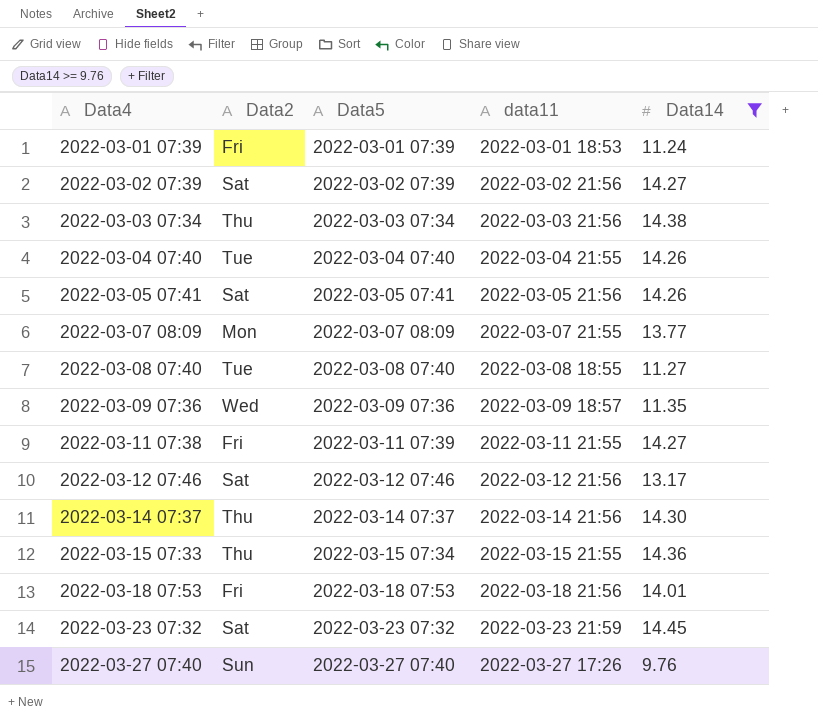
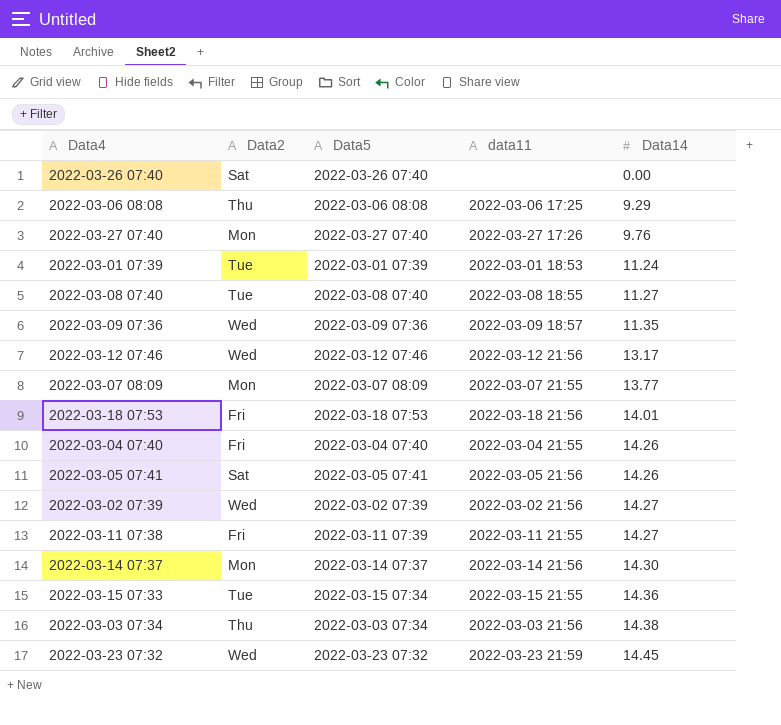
filter: Data14 >= 9.76 -> none
row order: Data4 ascending -> Data14 ascending
2022-03-27 07:40 | Data2: Sun -> Mon
2022-03-01 07:39 | Data2: Fri -> Tue
2022-03-12 07:46 | Data2: Sat -> Wed
2022-03-04 07:40 | Data2: Tue -> Fri
2022-03-02 07:39 | Data2: Sat -> Wed
2022-03-14 07:37 | Data2: Thu -> Mon
2022-03-15 07:33 | Data2: Thu -> Tue
2022-03-23 07:32 | Data2: Sat -> Wed

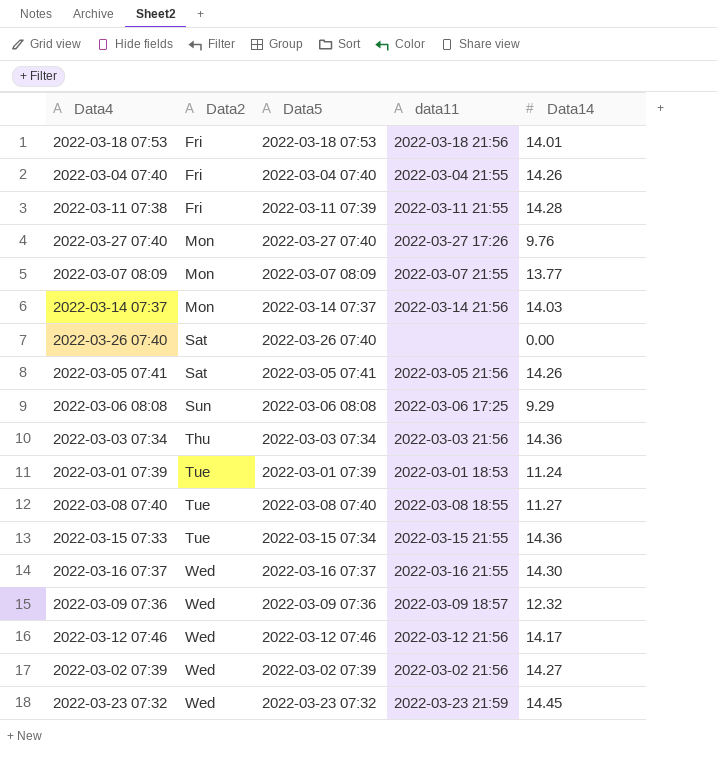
row order: Data14 ascending -> Data2 ascending
2022-03-11 07:38 | Data14: 14.27 -> 14.28
2022-03-14 07:37 | Data14: 14.30 -> 14.03
2022-03-06 08:08 | Data2: Thu -> Sun
2022-03-03 07:34 | Data14: 14.38 -> 14.36
row 2022-03-16 07:37: none -> Wed | 2022-03-16 07:37 | 2022-03-16 21:55 | 14.30
2022-03-09 07:36 | Data14: 11.35 -> 12.32
2022-03-12 07:46 | Data14: 13.17 -> 14.17

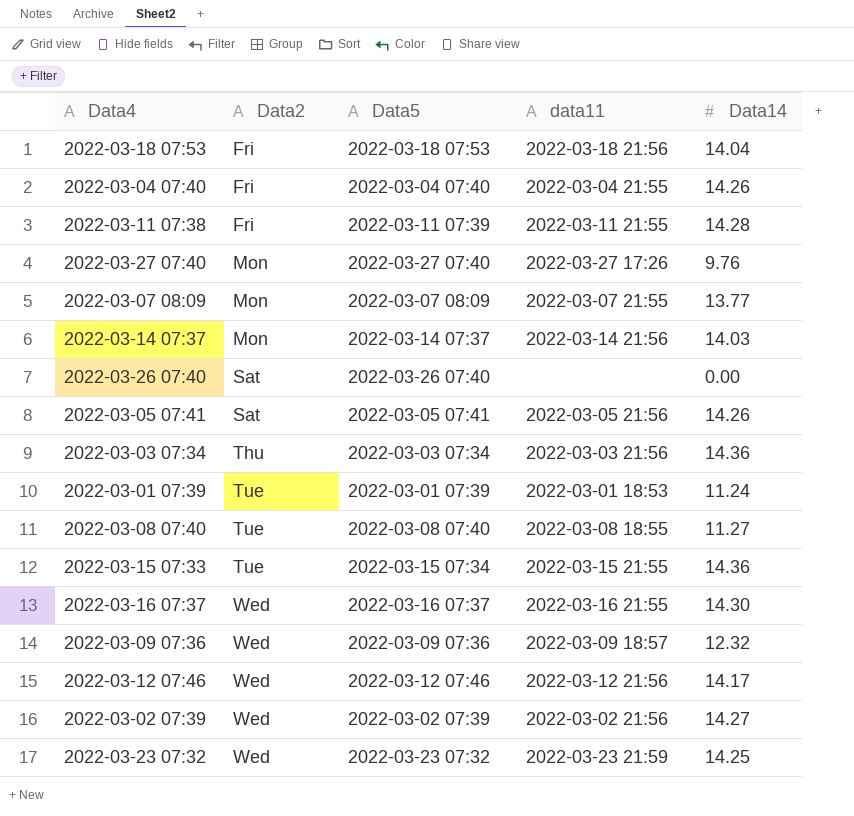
row 2022-03-06 08:08: Sun | 2022-03-06 08:08 | 2022-03-06 17:25 | 9.29 -> none
2022-03-18 07:53 | Data14: 14.01 -> 14.04
2022-03-23 07:32 | Data14: 14.45 -> 14.25

